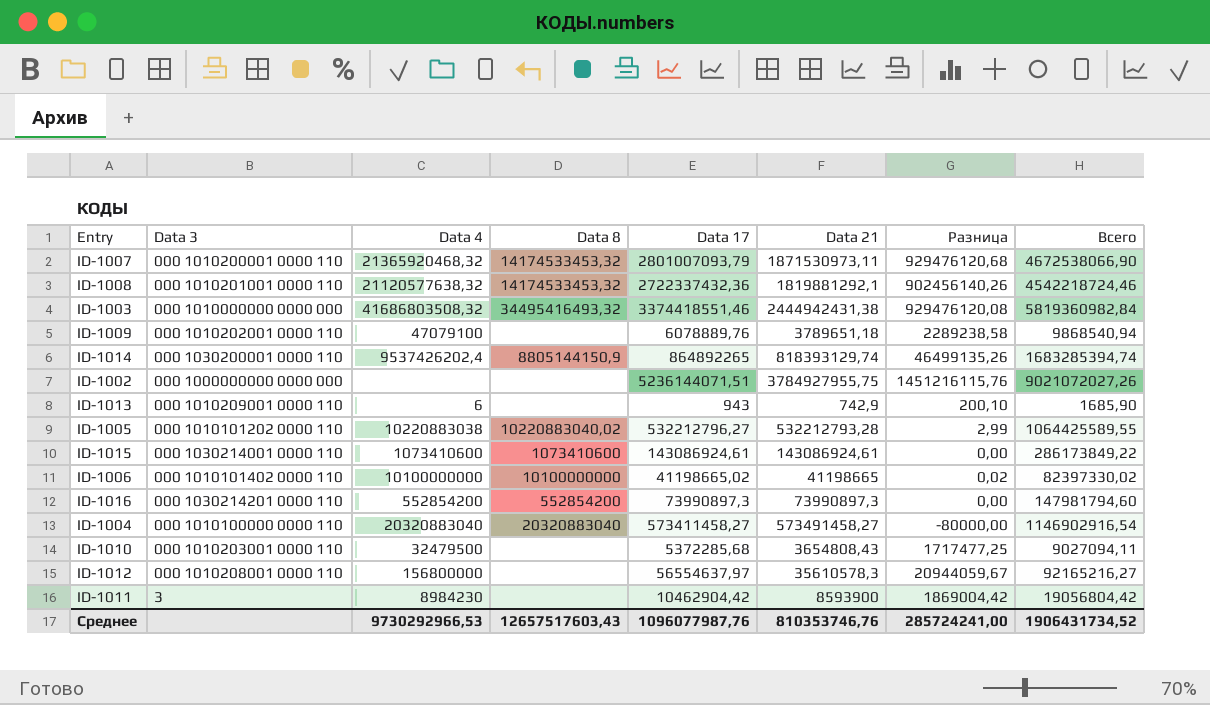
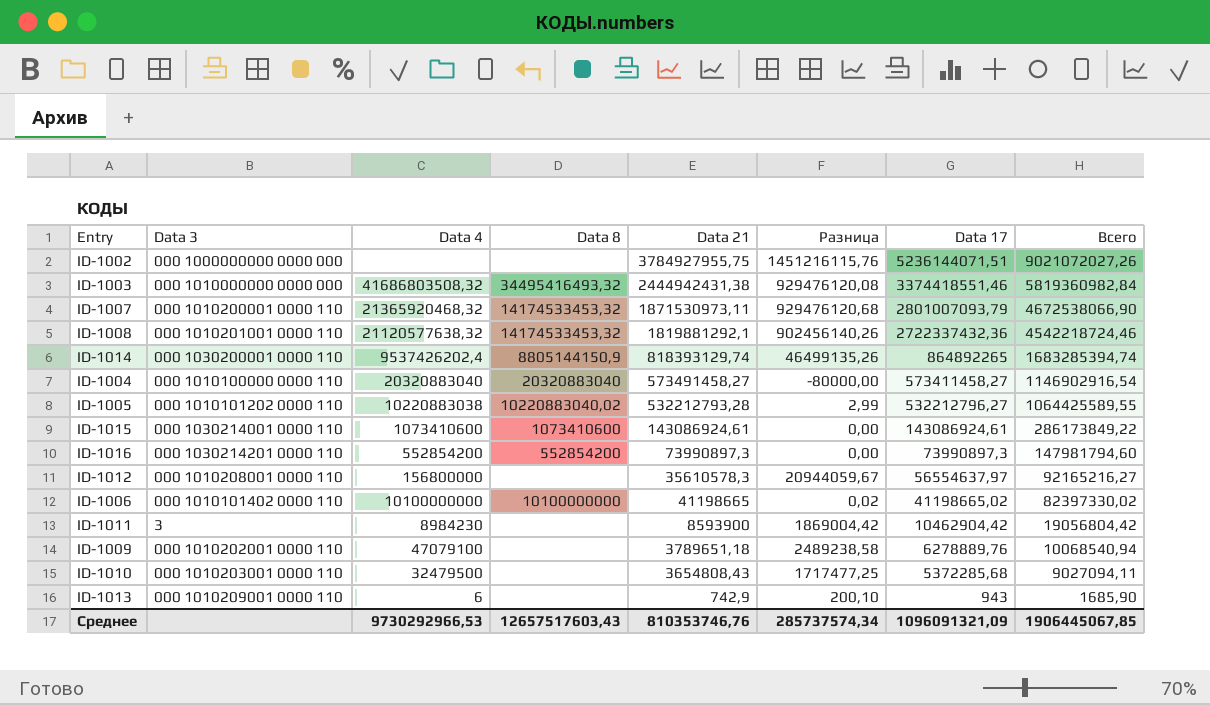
row order: none -> Data 17 descending
column Data 17 | position: 5 -> 7
ID-1009 | Разница: 2289238,58 -> 2489238,58
ID-1009 | Data 17: 6078889,76 -> 6278889,76
ID-1009 | Всего: 9868540,94 -> 10068540,94
Среднее | Разница: 285724241,00 -> 285737574,34
Среднее | Data 17: 1096077987,76 -> 1096091321,09
Среднее | Всего: 1906431734,52 -> 1906445067,85

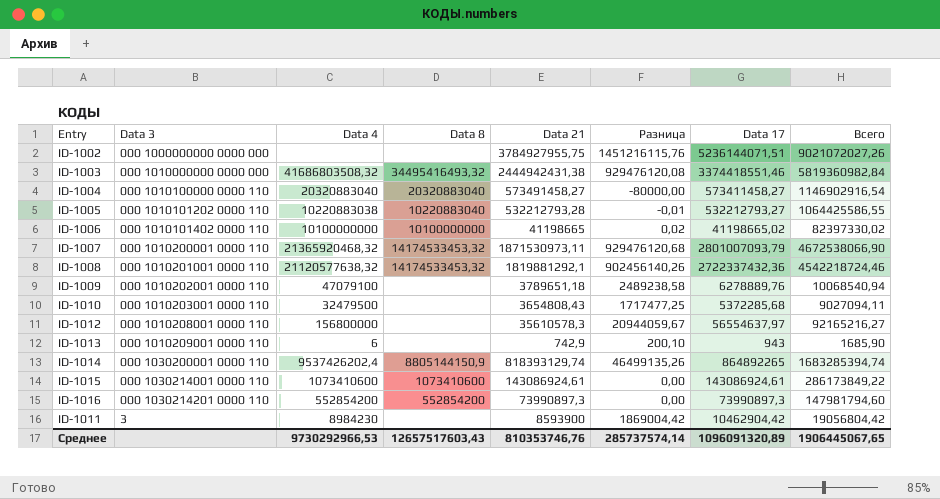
row order: Data 17 descending -> Data 3 ascending
ID-1005 | Data 8: 10220883040,02 -> 10220883040
ID-1005 | Разница: 2,99 -> -0,01
ID-1005 | Data 17: 532212796,27 -> 532212793,27
ID-1005 | Всего: 1064425589,55 -> 1064425586,55
Среднее | Разница: 285737574,34 -> 285737574,14
Среднее | Data 17: 1096091321,09 -> 1096091320,89
Среднее | Всего: 1906445067,85 -> 1906445067,65

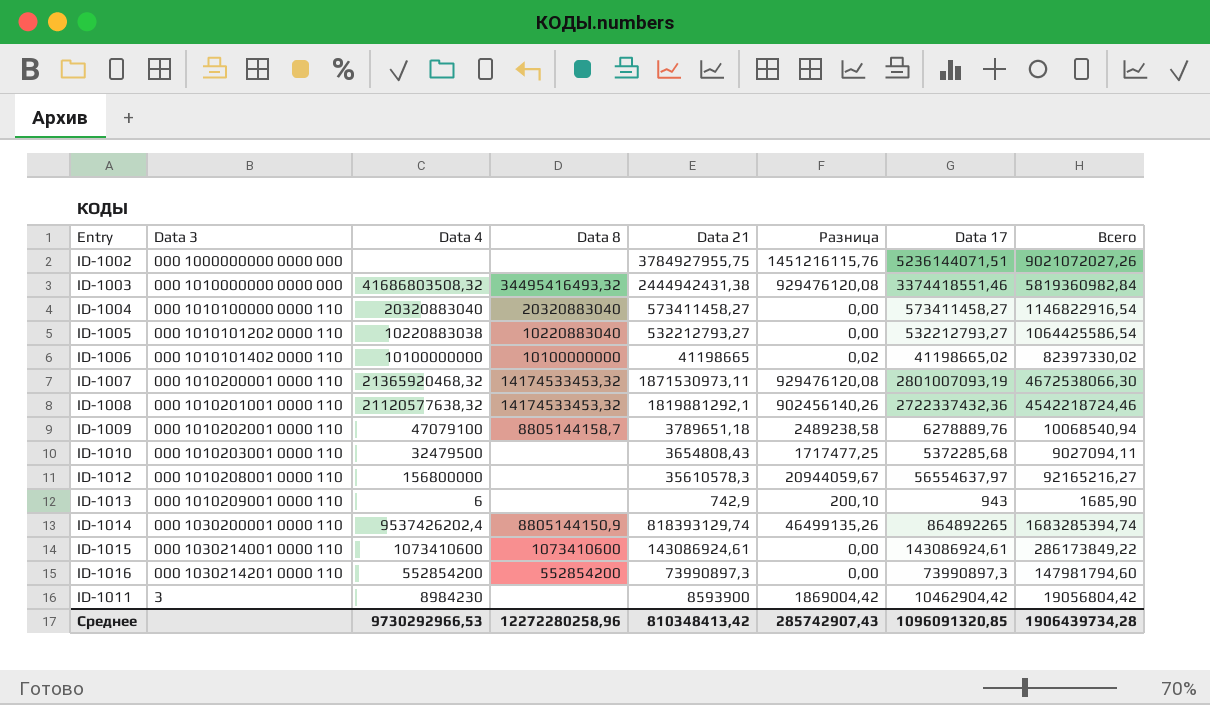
ID-1004 | Data 21: 573491458,27 -> 573411458,27
ID-1004 | Разница: -80000,00 -> 0,00
ID-1004 | Всего: 1146902916,54 -> 1146822916,54
ID-1005 | Data 21: 532212793,28 -> 532212793,27
ID-1005 | Разница: -0,01 -> 0,00
ID-1005 | Всего: 1064425586,55 -> 1064425586,54
ID-1007 | Разница: 929476120,68 -> 929476120,08
ID-1007 | Data 17: 2801007093,79 -> 2801007093,19
ID-1007 | Всего: 4672538066,90 -> 4672538066,30
ID-1009 | Data 8: none -> 8805144158,7
Среднее | Data 8: 12657517603,43 -> 12272280258,96
Среднее | Data 21: 810353746,76 -> 810348413,42
Среднее | Разница: 285737574,14 -> 285742907,43
Среднее | Data 17: 1096091320,89 -> 1096091320,85
Среднее | Всего: 1906445067,65 -> 1906439734,28

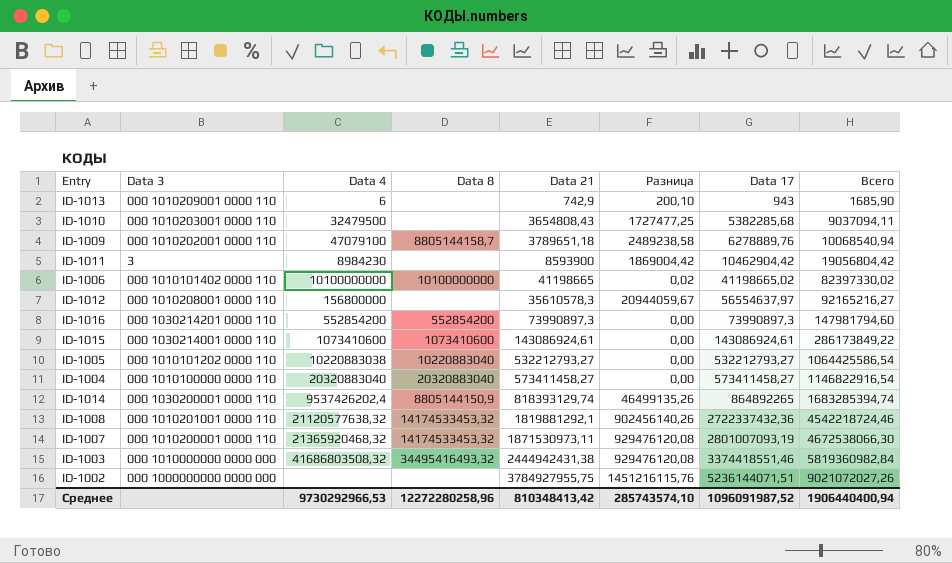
row order: Data 3 ascending -> Data 17 ascending
ID-1010 | Разница: 1717477,25 -> 1727477,25
ID-1010 | Data 17: 5372285,68 -> 5382285,68
ID-1010 | Всего: 9027094,11 -> 9037094,11
Среднее | Разница: 285742907,43 -> 285743574,10
Среднее | Data 17: 1096091320,85 -> 1096091987,52
Среднее | Всего: 1906439734,28 -> 1906440400,94

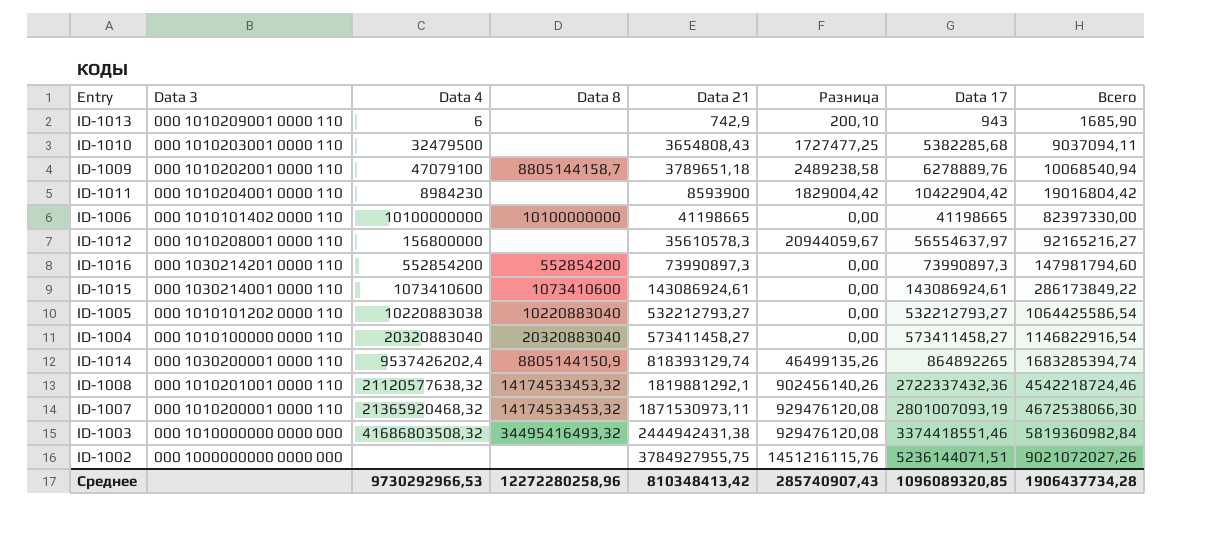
ID-1011 | Data 3: 3 -> 000 1010204001 0000 110
ID-1011 | Разница: 1869004,42 -> 1829004,42
ID-1011 | Data 17: 10462904,42 -> 10422904,42
ID-1011 | Всего: 19056804,42 -> 19016804,42
ID-1006 | Разница: 0,02 -> 0,00
ID-1006 | Data 17: 41198665,02 -> 41198665
ID-1006 | Всего: 82397330,02 -> 82397330,00
Среднее | Разница: 285743574,10 -> 285740907,43
Среднее | Data 17: 1096091987,52 -> 1096089320,85
Среднее | Всего: 1906440400,94 -> 1906437734,28

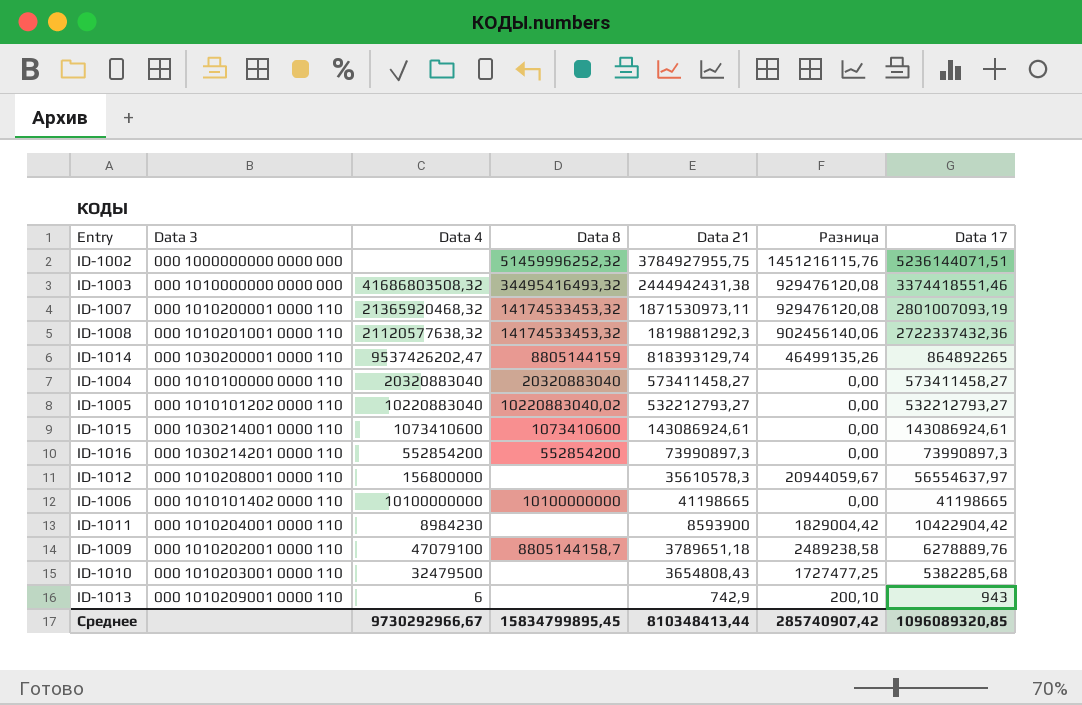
row order: Data 17 ascending -> Data 17 descending
column Всего | formula: [Data 21] + [Data 17] -> none
ID-1002 | Data 8: none -> 51459996252,32
ID-1008 | Data 21: 1819881292,1 -> 1819881292,3
ID-1008 | Разница: 902456140,26 -> 902456140,06
ID-1014 | Data 4: 9537426202,4 -> 9537426202,47
ID-1014 | Data 8: 8805144150,9 -> 8805144159
ID-1005 | Data 4: 10220883038 -> 10220883040
ID-1005 | Data 8: 10220883040 -> 10220883040,02
Среднее | Data 4: 9730292966,53 -> 9730292966,67
Среднее | Data 8: 12272280258,96 -> 15834799895,45
Среднее | Data 21: 810348413,42 -> 810348413,44
Среднее | Разница: 285740907,43 -> 285740907,42

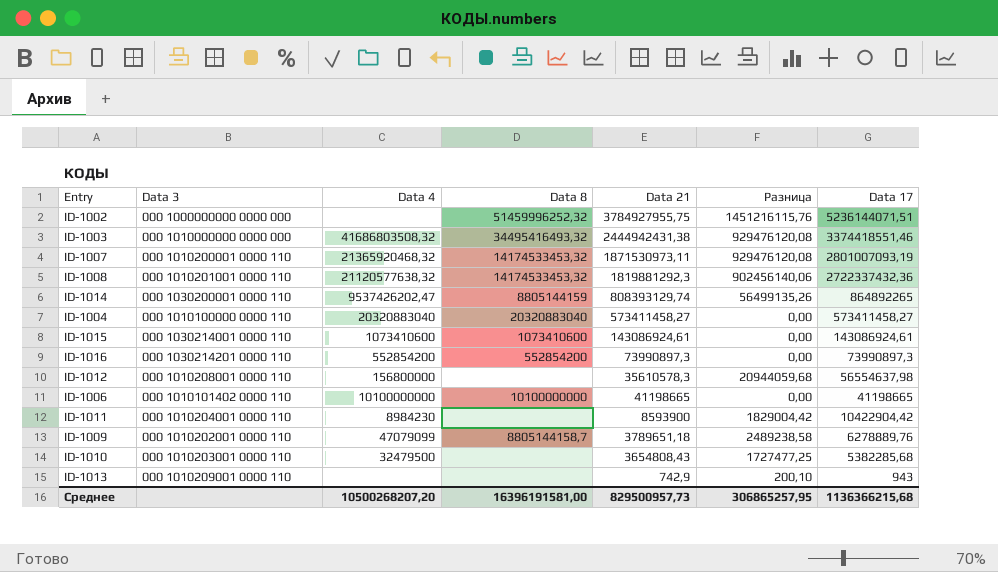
row ID-1005: 000 1010101202 0000 110 | 10220883040 | 10220883040,02 | 532212793,27 | 0,00 | 532212793,27 -> none
ID-1014 | Data 21: 818393129,74 -> 808393129,74
ID-1014 | Разница: 46499135,26 -> 56499135,26
ID-1012 | Разница: 20944059,67 -> 20944059,68
ID-1012 | Data 17: 56554637,97 -> 56554637,98
ID-1009 | Data 4: 47079100 -> 47079099
ID-1013 | Data 4: 6 -> none
Среднее | Data 4: 9730292966,67 -> 10500268207,20
Среднее | Data 8: 15834799895,45 -> 16396191581,00
Среднее | Data 21: 810348413,44 -> 829500957,73
Среднее | Разница: 285740907,42 -> 306865257,95
Среднее | Data 17: 1096089320,85 -> 1136366215,68

